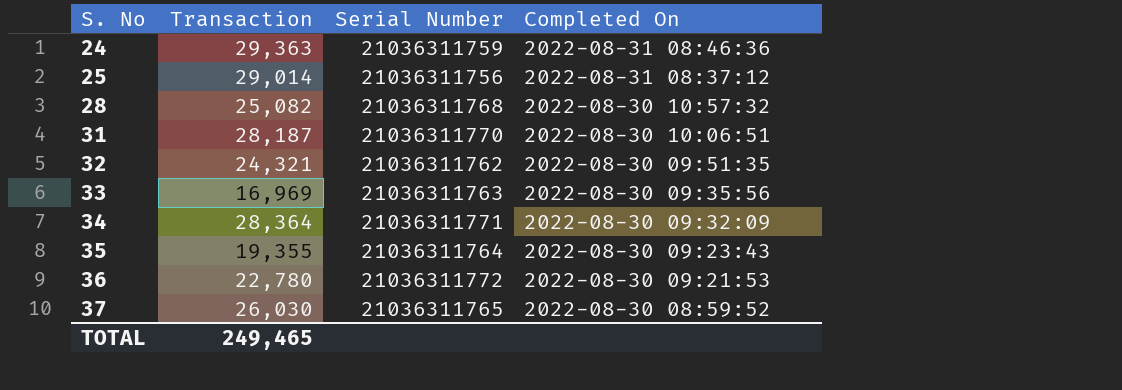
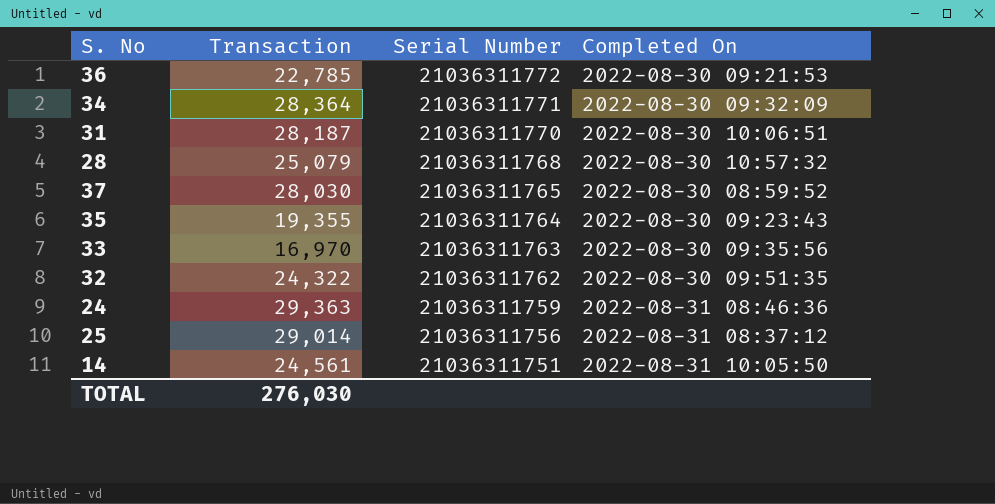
row order: S. No ascending -> Serial Number descending
36 | Transaction: 22,780 -> 22,785
28 | Transaction: 25,082 -> 25,079
37 | Transaction: 26,030 -> 28,030
33 | Transaction: 16,969 -> 16,970
32 | Transaction: 24,321 -> 24,322
row 14: none -> 24,561 | 21036311751 | 2022-08-31 10:05:50
TOTAL | Transaction: 249,465 -> 276,030

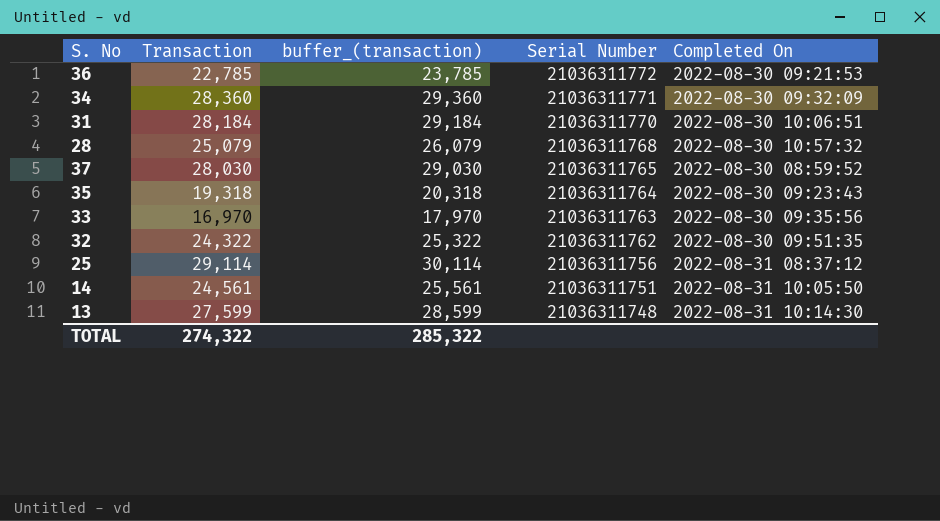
column buffer_(transaction) | formula: none -> [Transaction] + 1000
row 24: 29,363 | 21036311759 | 2022-08-31 08:46:36 -> none
34 | Transaction: 28,364 -> 28,360
31 | Transaction: 28,187 -> 28,184
35 | Transaction: 19,355 -> 19,318
25 | Transaction: 29,014 -> 29,114
row 13: none -> 27,599 | 28,599 | 21036311748 | 2022-08-31 10:14:30
TOTAL | Transaction: 276,030 -> 274,322

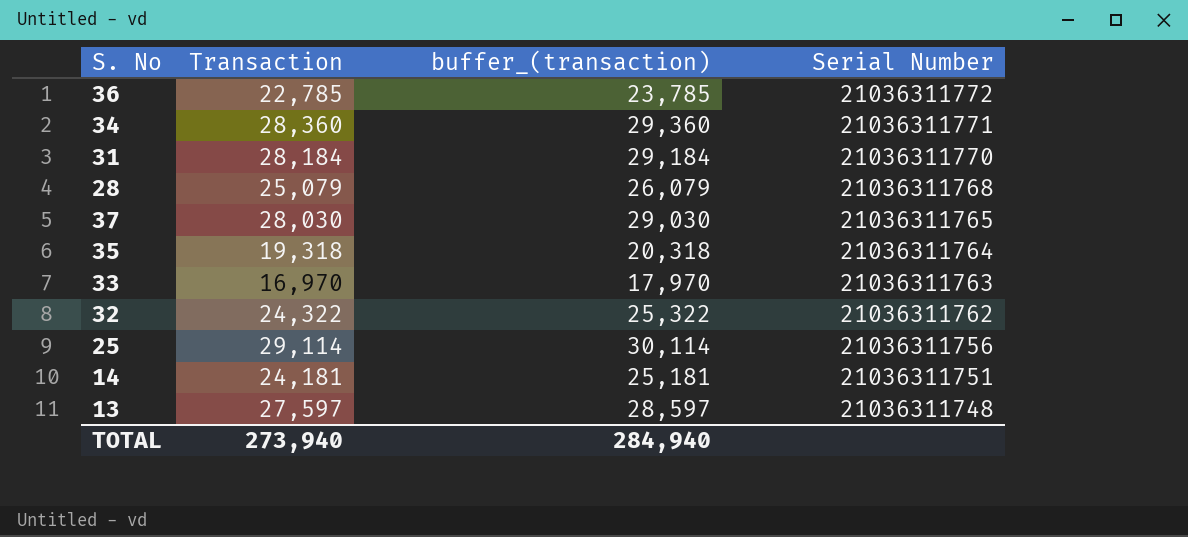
column Completed On | position: 5 -> none
14 | Transaction: 24,561 -> 24,181
14 | buffer_(transaction): 25,561 -> 25,181
13 | Transaction: 27,599 -> 27,597
13 | buffer_(transaction): 28,599 -> 28,597
TOTAL | Transaction: 274,322 -> 273,940
TOTAL | buffer_(transaction): 285,322 -> 284,940

